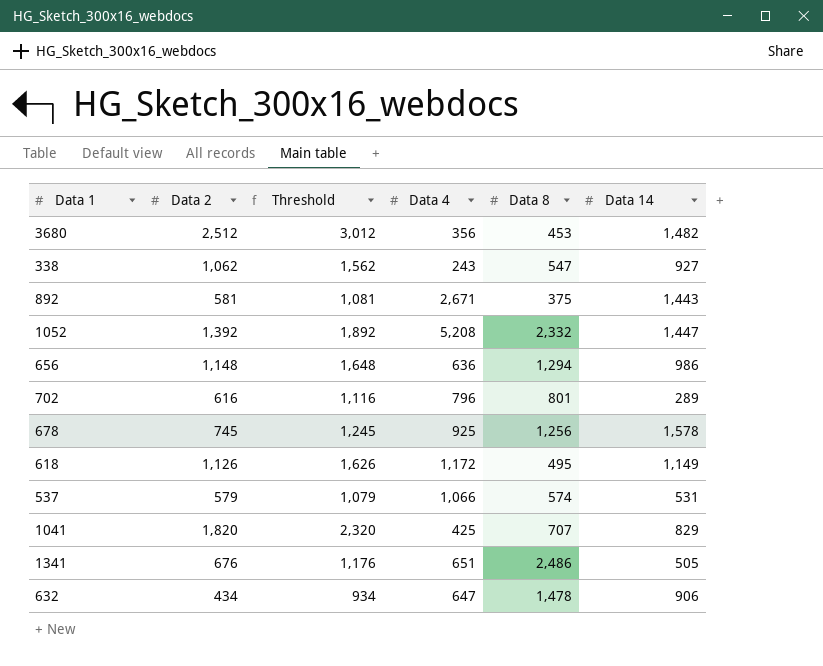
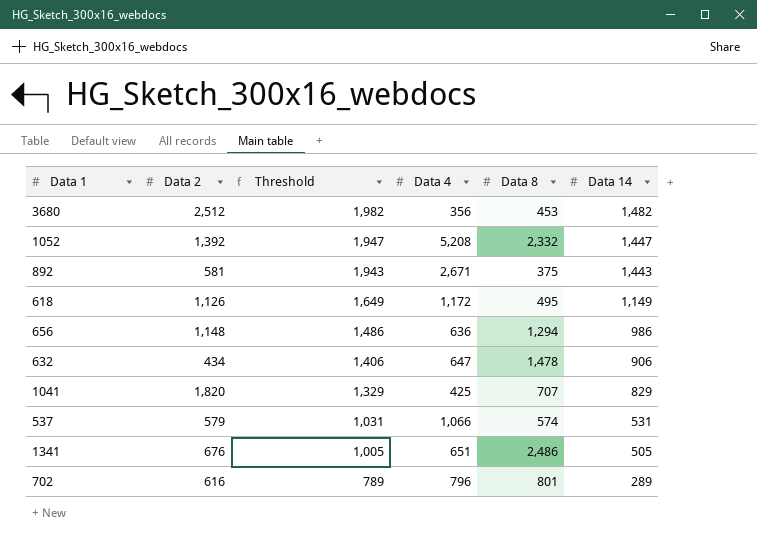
row order: none -> Threshold descending
column Threshold | formula: [Data 2] + 500 -> [Data 14] + 500
row 338: 1,062 | 1,562 | 243 | 547 | 927 -> none
row 678: 745 | 1,245 | 925 | 1,256 | 1,578 -> none

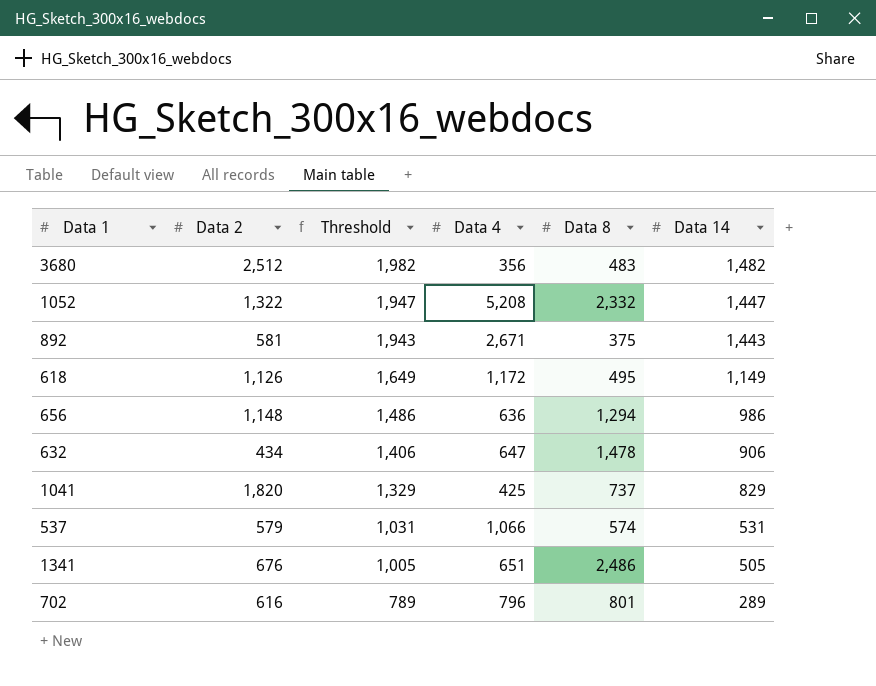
3680 | Data 8: 453 -> 483
1052 | Data 2: 1,392 -> 1,322
1041 | Data 8: 707 -> 737

